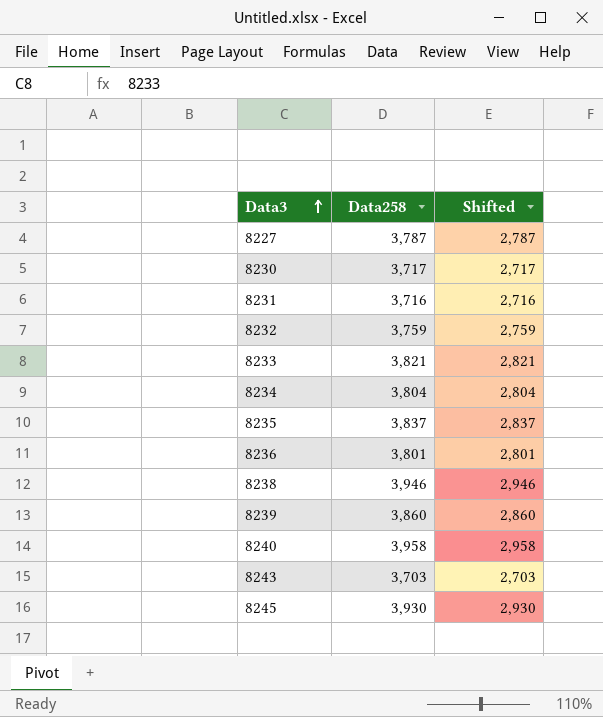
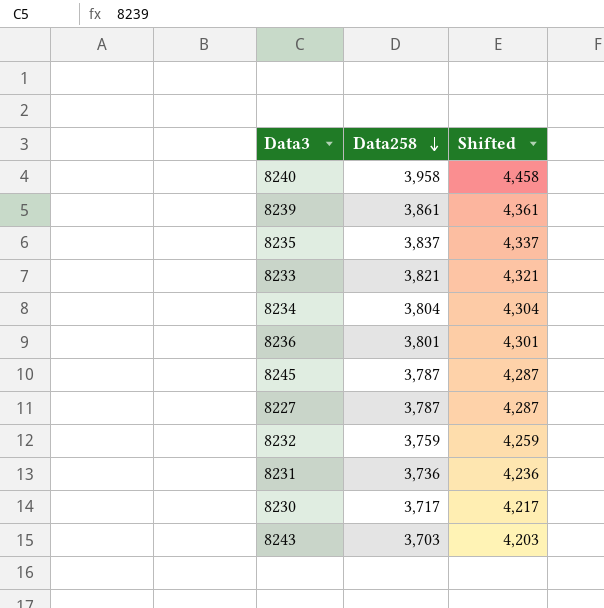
row order: Data3 ascending -> Data258 descending
column Shifted | formula: [Data258] - 1000 -> [Data258] + 500
row 8238: 3,946 | 2,946 -> none
8239 | Data258: 3,860 -> 3,861
8245 | Data258: 3,930 -> 3,787
8231 | Data258: 3,716 -> 3,736

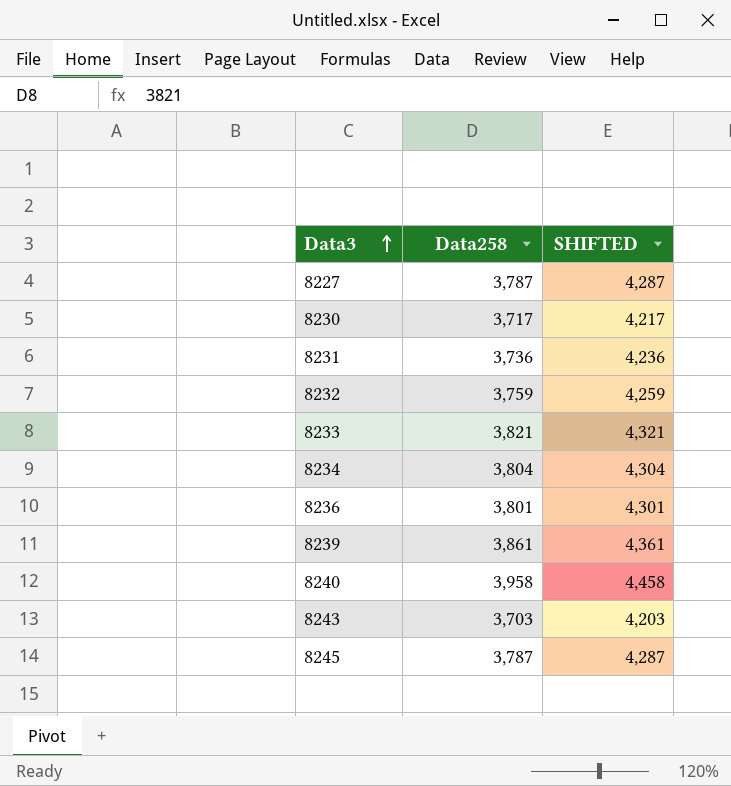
row order: Data258 descending -> Data3 ascending
column name: Shifted -> SHIFTED
row 8235: 3,837 | 4,337 -> none

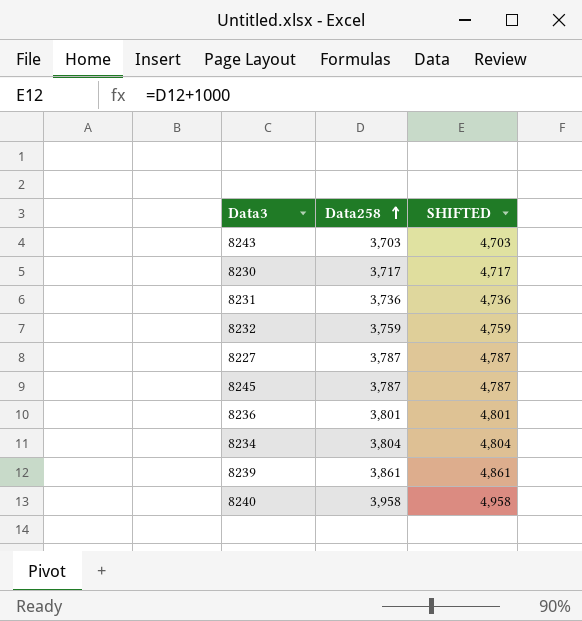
row order: Data3 ascending -> Data258 ascending
column SHIFTED | formula: [Data258] + 500 -> [Data258] + 1000
row 8233: 3,821 | 4,321 -> none

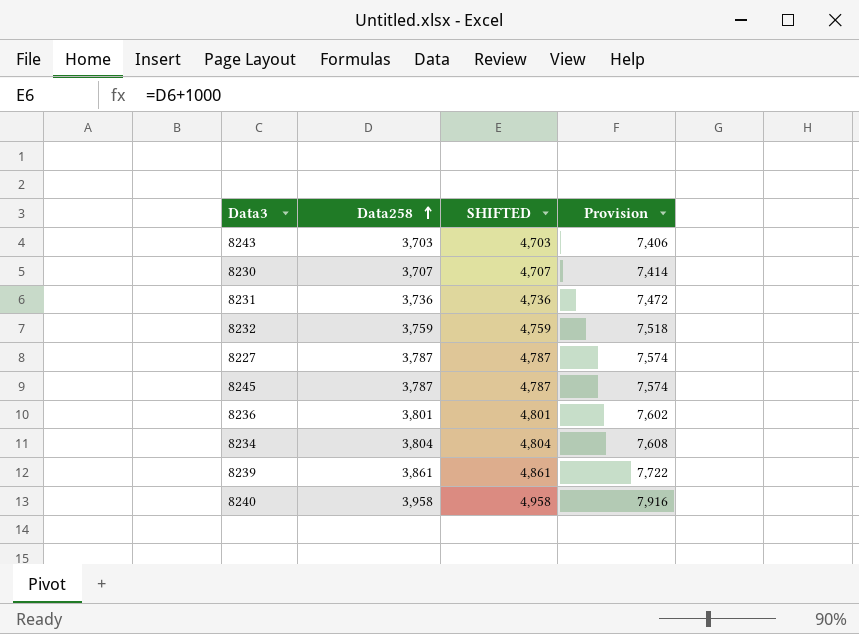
column Provision | formula: none -> [Data258] * 2
8230 | Data258: 3,717 -> 3,707
8230 | SHIFTED: 4,717 -> 4,707

